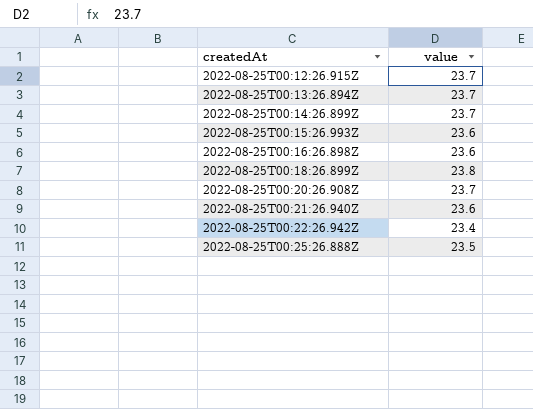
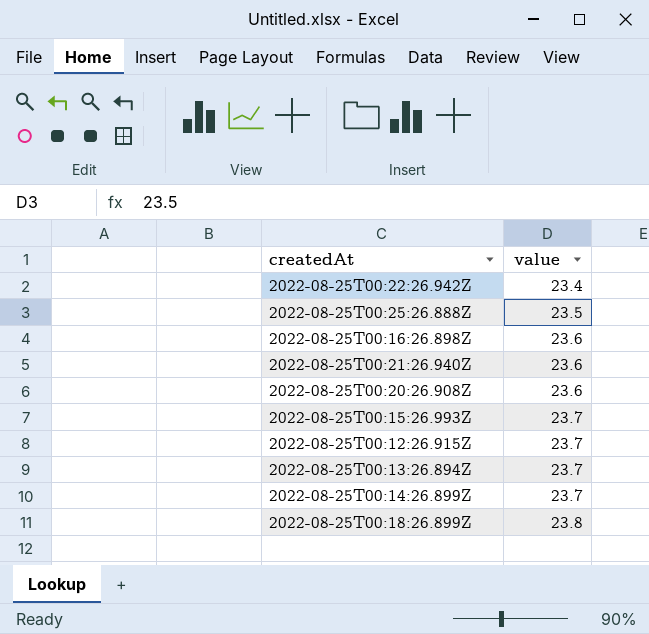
row order: createdAt ascending -> value ascending
2022-08-25T00:20:26.908Z | value: 23.7 -> 23.6
2022-08-25T00:15:26.993Z | value: 23.6 -> 23.7

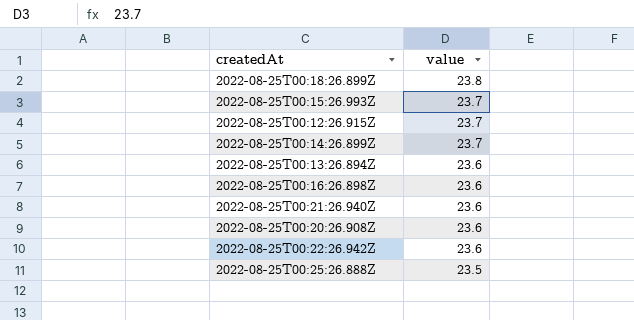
row order: value ascending -> value descending
2022-08-25T00:13:26.894Z | value: 23.7 -> 23.6
2022-08-25T00:22:26.942Z | value: 23.4 -> 23.6

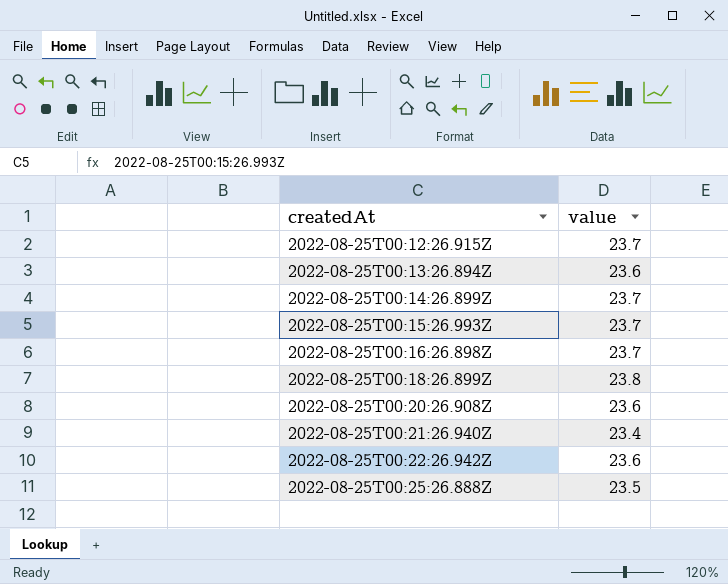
row order: value descending -> createdAt ascending
2022-08-25T00:16:26.898Z | value: 23.6 -> 23.7
2022-08-25T00:21:26.940Z | value: 23.6 -> 23.4

